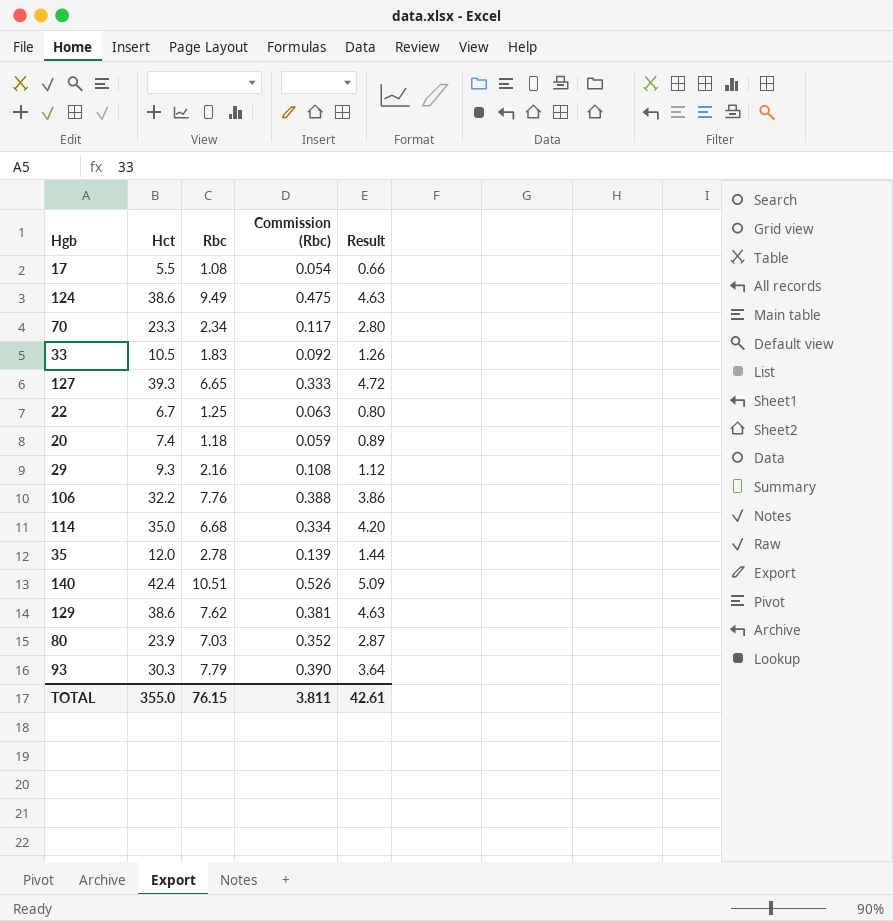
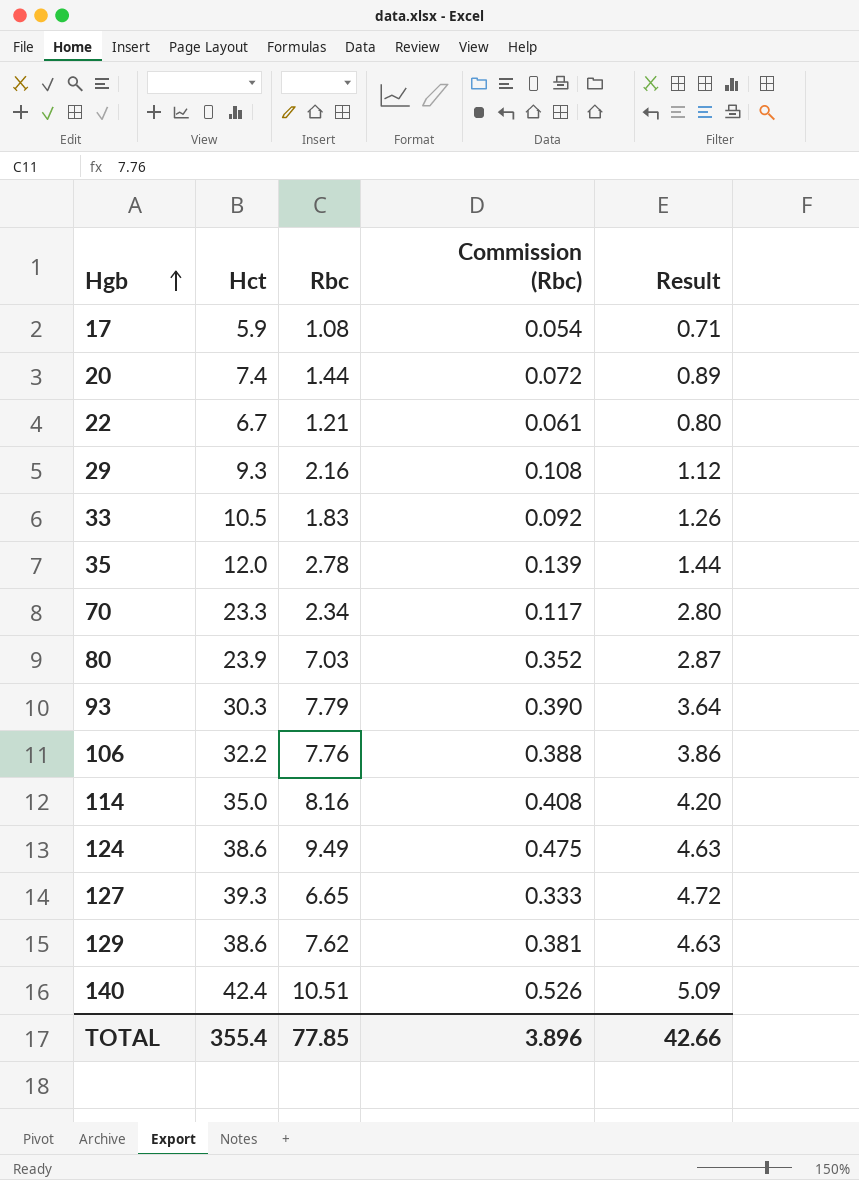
row order: none -> Hgb ascending
17 | Hct: 5.5 -> 5.9
17 | Result: 0.66 -> 0.71
20 | Rbc: 1.18 -> 1.44
20 | Commission (Rbc): 0.059 -> 0.072
22 | Rbc: 1.25 -> 1.21
22 | Commission (Rbc): 0.063 -> 0.061
114 | Rbc: 6.68 -> 8.16
114 | Commission (Rbc): 0.334 -> 0.408
TOTAL | Hct: 355.0 -> 355.4
TOTAL | Rbc: 76.15 -> 77.85
TOTAL | Commission (Rbc): 3.811 -> 3.896
TOTAL | Result: 42.61 -> 42.66

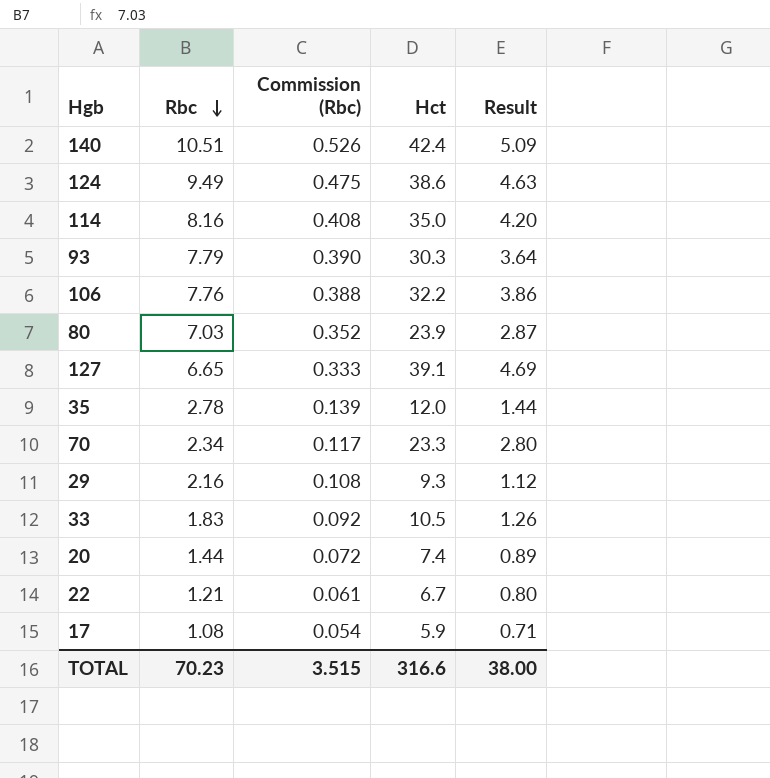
row order: Hgb ascending -> Rbc descending
column Hct | position: 2 -> 4
row 129: 38.6 | 7.62 | 0.381 | 4.63 -> none
127 | Hct: 39.3 -> 39.1
127 | Result: 4.72 -> 4.69
TOTAL | Rbc: 77.85 -> 70.23
TOTAL | Commission (Rbc): 3.896 -> 3.515
TOTAL | Hct: 355.4 -> 316.6
TOTAL | Result: 42.66 -> 38.00

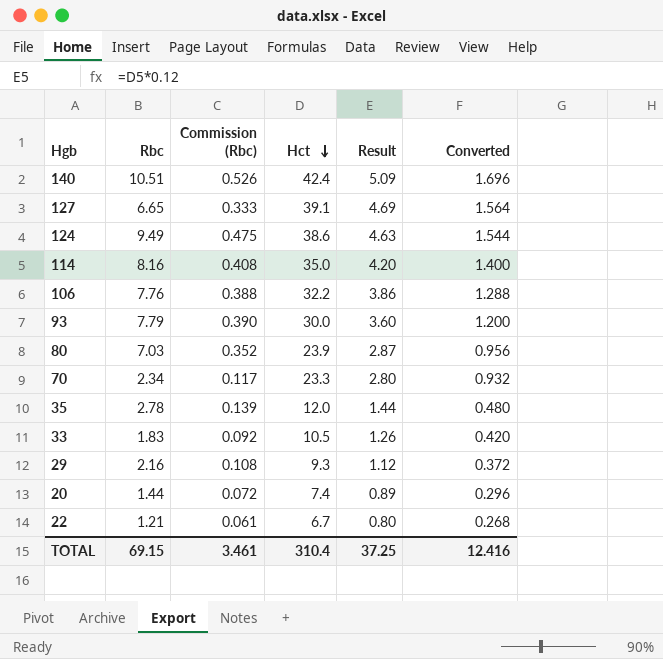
row order: Rbc descending -> Hct descending
column Converted | formula: none -> [Hct] * 0.04
row 17: 1.08 | 0.054 | 5.9 | 0.71 -> none
93 | Hct: 30.3 -> 30.0
93 | Result: 3.64 -> 3.60
TOTAL | Rbc: 70.23 -> 69.15
TOTAL | Commission (Rbc): 3.515 -> 3.461
TOTAL | Hct: 316.6 -> 310.4
TOTAL | Result: 38.00 -> 37.25

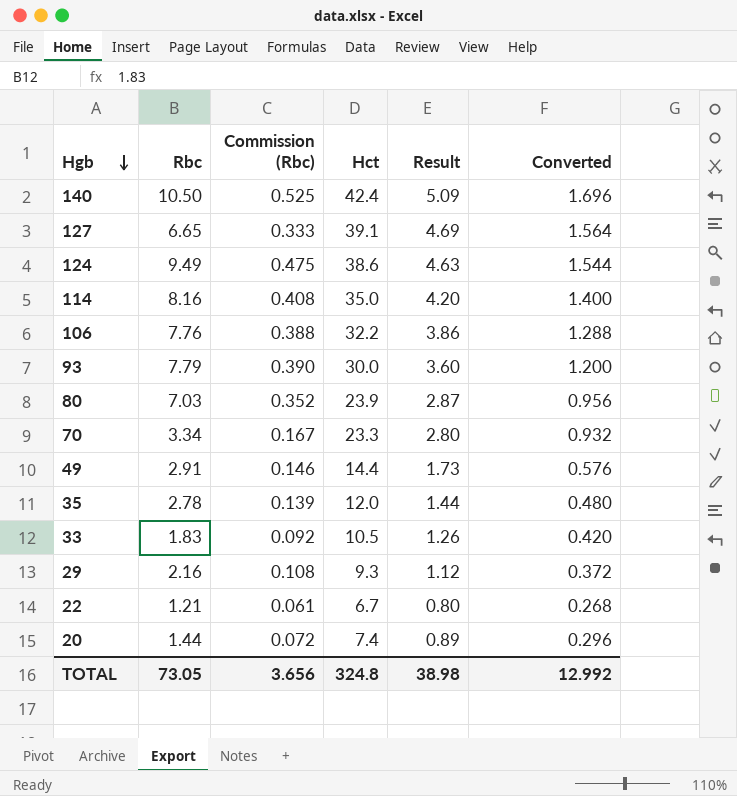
row order: Hct descending -> Hgb descending
140 | Rbc: 10.51 -> 10.50
140 | Commission (Rbc): 0.526 -> 0.525
70 | Rbc: 2.34 -> 3.34
70 | Commission (Rbc): 0.117 -> 0.167
row 49: none -> 2.91 | 0.146 | 14.4 | 1.73 | 0.576
TOTAL | Rbc: 69.15 -> 73.05
TOTAL | Commission (Rbc): 3.461 -> 3.656
TOTAL | Hct: 310.4 -> 324.8
TOTAL | Result: 37.25 -> 38.98
TOTAL | Converted: 12.416 -> 12.992

